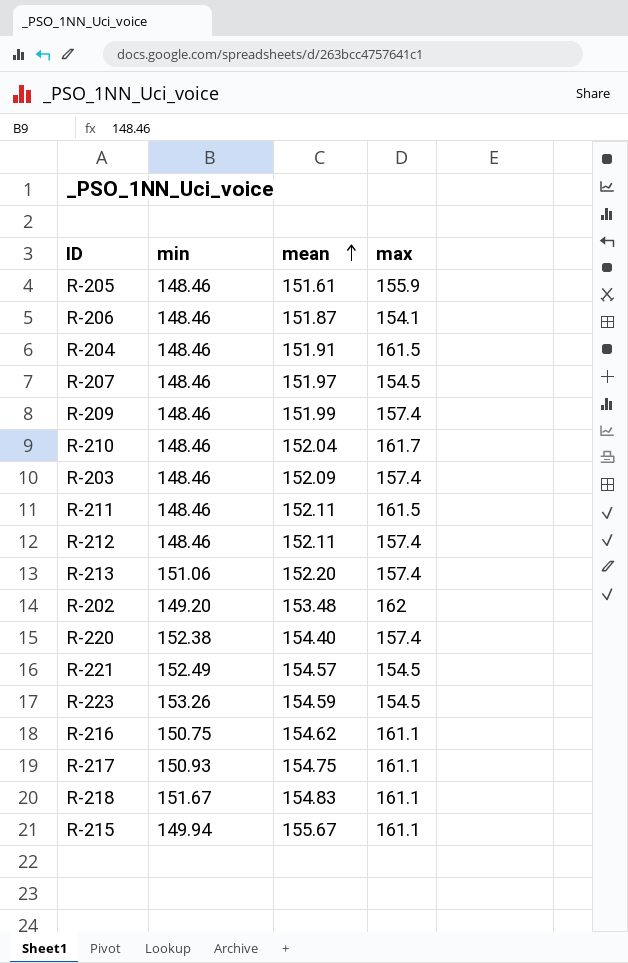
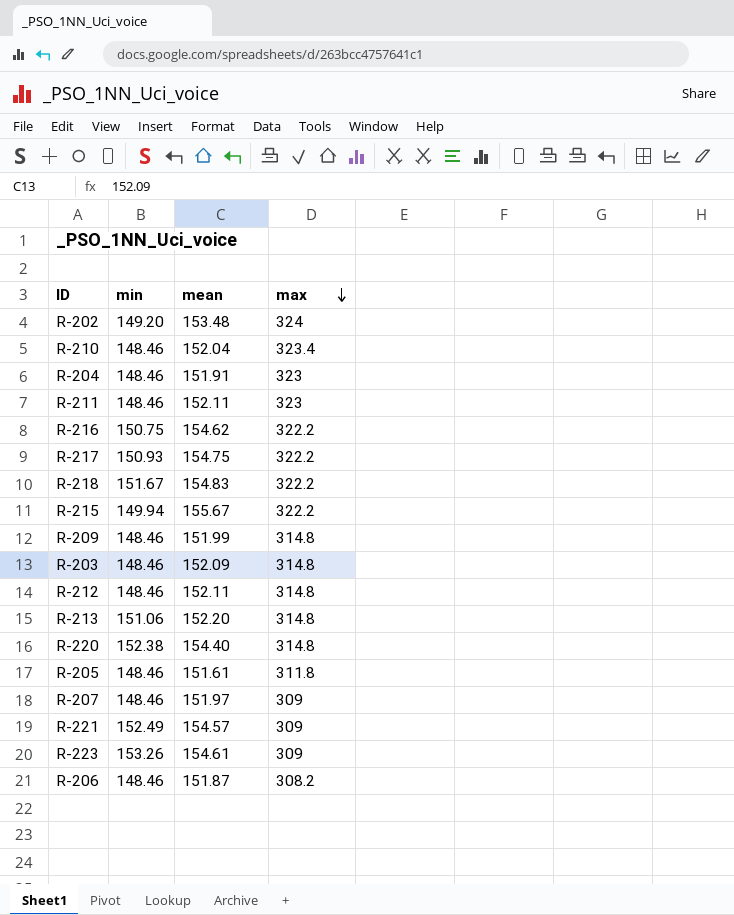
row order: mean ascending -> max descending
R-202 | max: 162 -> 324
R-210 | max: 161.7 -> 323.4
R-204 | max: 161.5 -> 323
R-211 | max: 161.5 -> 323
R-216 | max: 161.1 -> 322.2
R-217 | max: 161.1 -> 322.2
R-218 | max: 161.1 -> 322.2
R-215 | max: 161.1 -> 322.2
R-209 | max: 157.4 -> 314.8
R-203 | max: 157.4 -> 314.8
R-212 | max: 157.4 -> 314.8
R-213 | max: 157.4 -> 314.8
R-220 | max: 157.4 -> 314.8
R-205 | max: 155.9 -> 311.8
R-207 | max: 154.5 -> 309
R-221 | max: 154.5 -> 309
R-223 | mean: 154.59 -> 154.61
R-223 | max: 154.5 -> 309
R-206 | max: 154.1 -> 308.2

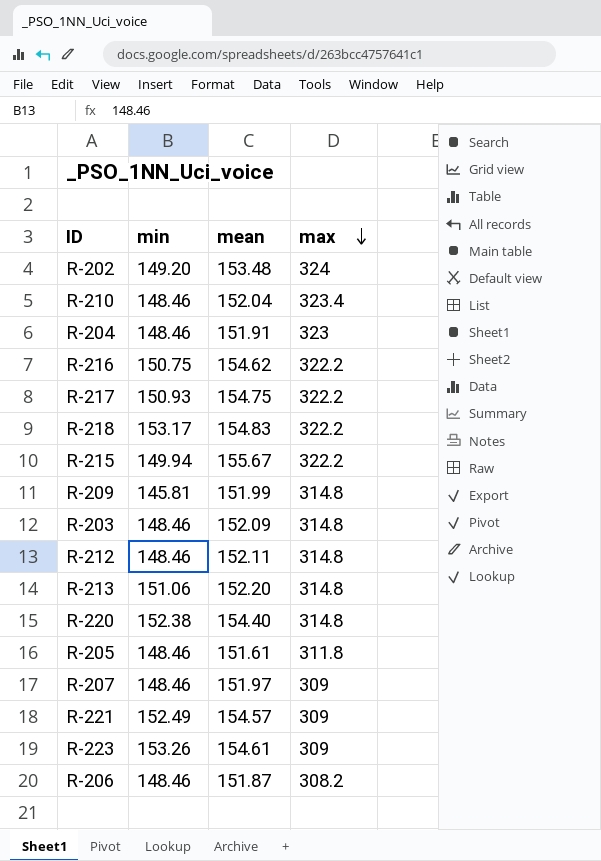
row R-211: 148.46 | 152.11 | 323 -> none
R-218 | min: 151.67 -> 153.17
R-209 | min: 148.46 -> 145.81

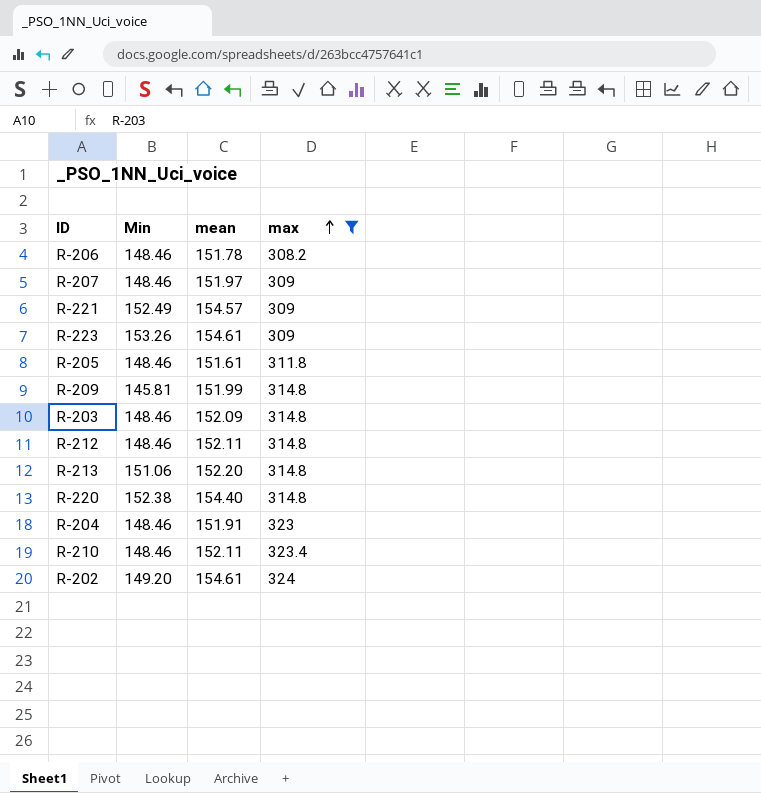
filter: none -> max != 322.2
row order: max descending -> max ascending
column name: min -> Min
R-206 | mean: 151.87 -> 151.78
R-210 | mean: 152.04 -> 152.11
R-202 | mean: 153.48 -> 154.61

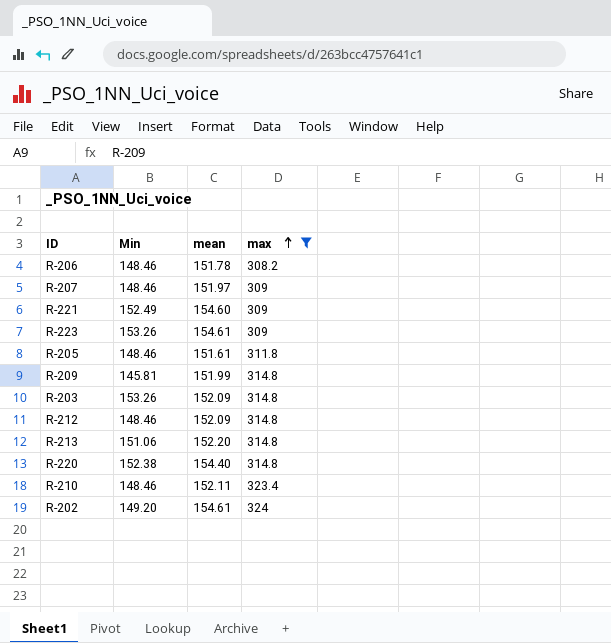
row R-204: 148.46 | 151.91 | 323 -> none
R-221 | mean: 154.57 -> 154.60
R-203 | Min: 148.46 -> 153.26
R-212 | mean: 152.11 -> 152.09

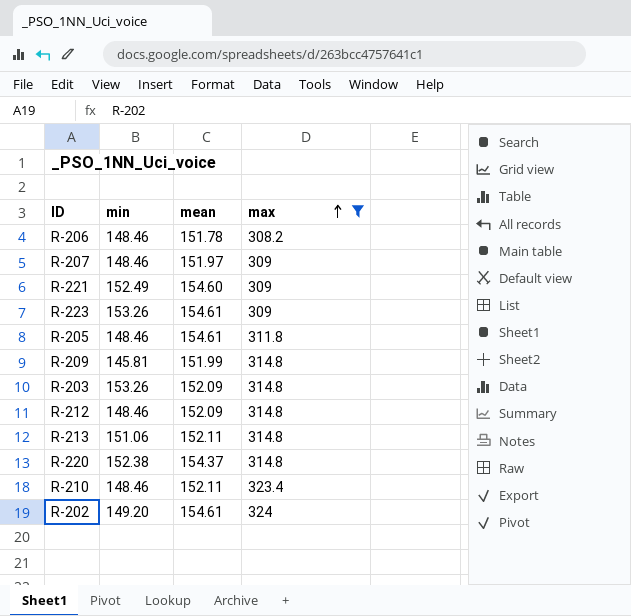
column name: Min -> min
R-205 | mean: 151.61 -> 154.61
R-213 | mean: 152.20 -> 152.11
R-220 | mean: 154.40 -> 154.37

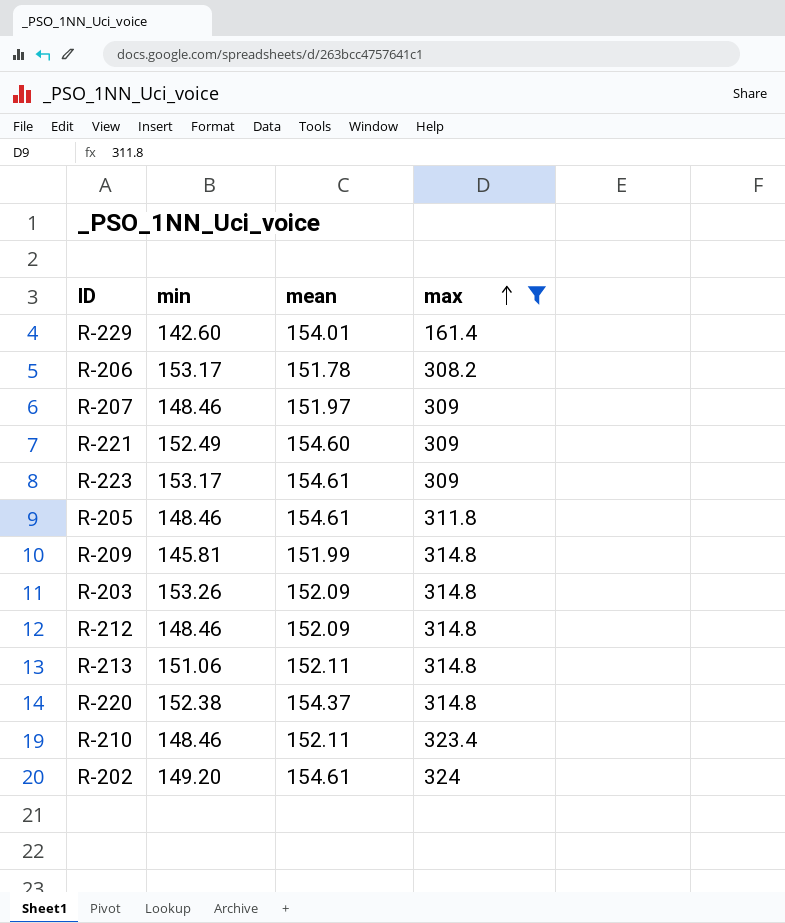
row R-229: none -> 142.60 | 154.01 | 161.4
R-206 | min: 148.46 -> 153.17
R-223 | min: 153.26 -> 153.17

